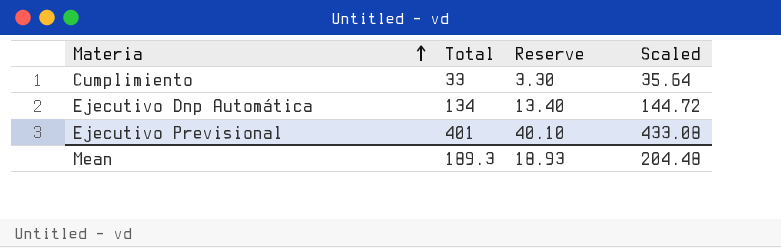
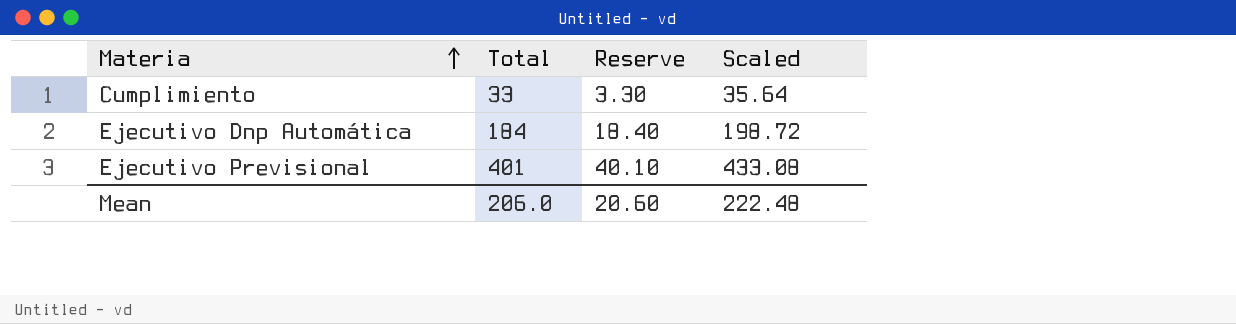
Ejecutivo Dnp Automática | Total: 134 -> 184
Ejecutivo Dnp Automática | Reserve: 13.40 -> 18.40
Ejecutivo Dnp Automática | Scaled: 144.72 -> 198.72
Mean | Total: 189.3 -> 206.0
Mean | Reserve: 18.93 -> 20.60
Mean | Scaled: 204.48 -> 222.48

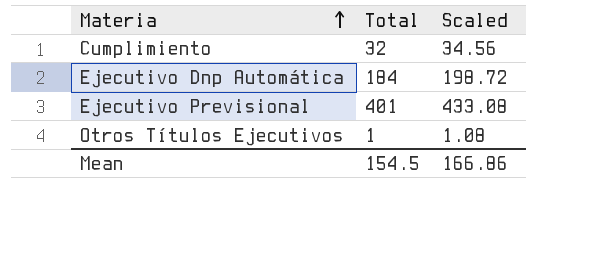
column Reserve | formula: [Total] * 0.1 -> none
Cumplimiento | Total: 33 -> 32
Cumplimiento | Scaled: 35.64 -> 34.56
row Otros Títulos Ejecutivos: none -> 1 | 1.08
Mean | Total: 206.0 -> 154.5
Mean | Scaled: 222.48 -> 166.86

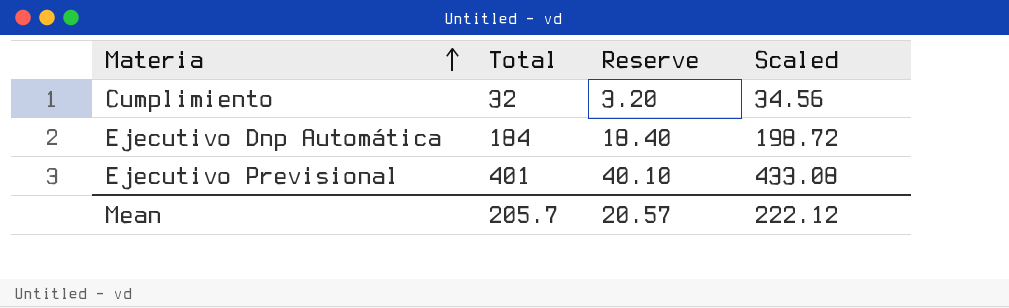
column Reserve | formula: none -> [Total] * 0.1
row Otros Títulos Ejecutivos: 1 | 1.08 -> none
Mean | Total: 154.5 -> 205.7
Mean | Scaled: 166.86 -> 222.12

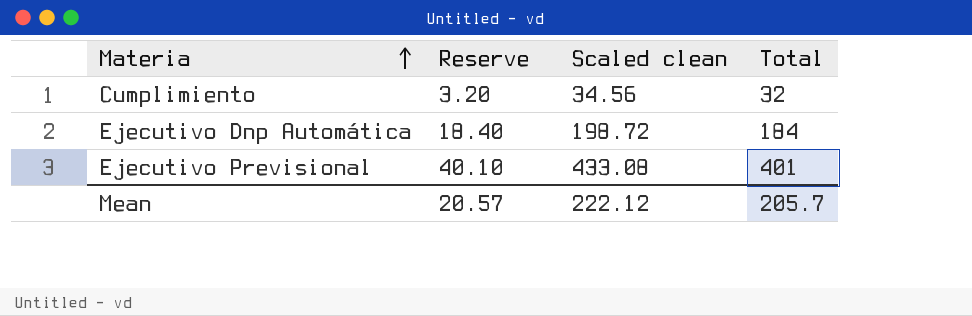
column name: Scaled -> Scaled clean
column Total | position: 2 -> 4

